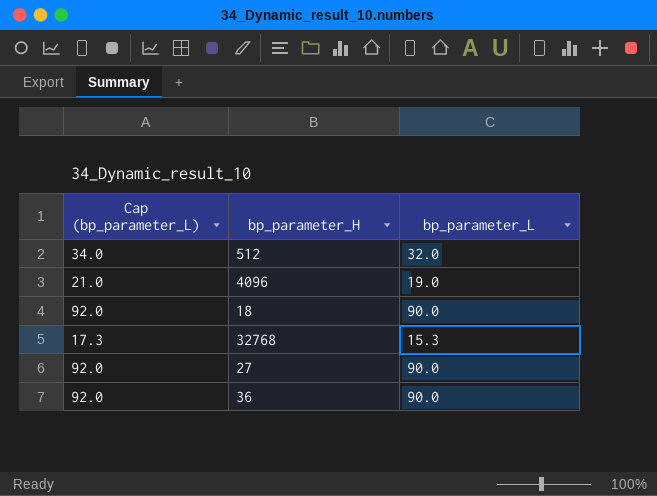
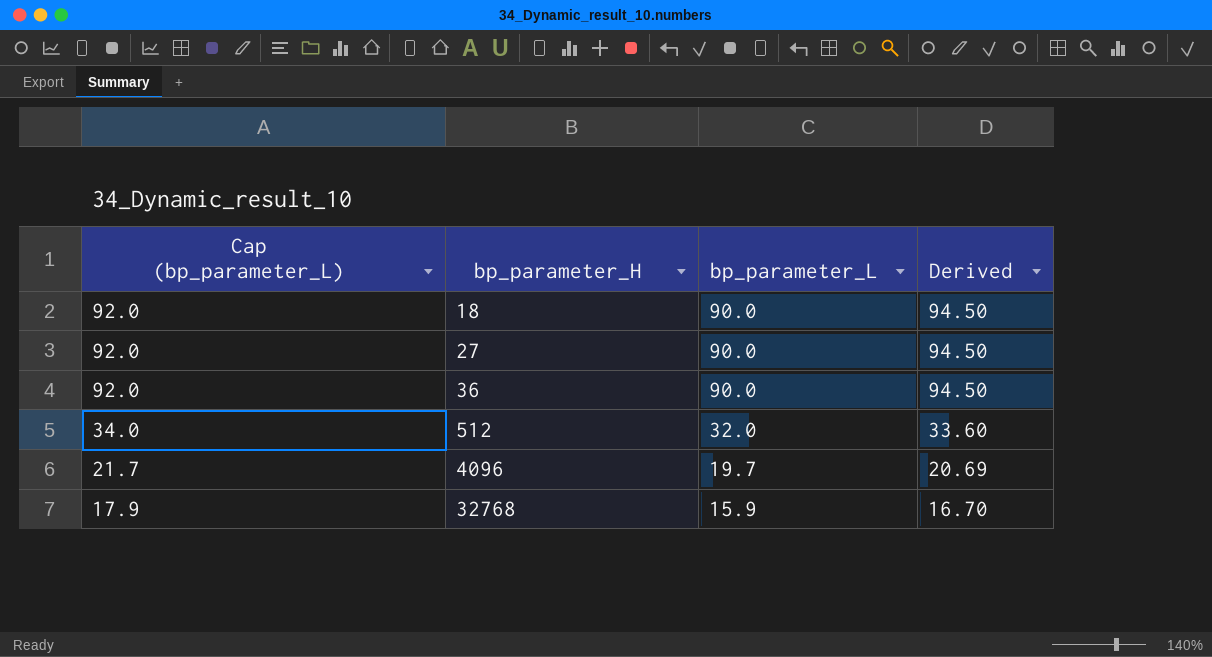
row order: none -> Cap (bp_parameter_L) descending
column Derived | formula: none -> [bp_parameter_L] * 1.05
4096 | Cap (bp_parameter_L): 21.0 -> 21.7
4096 | bp_parameter_L: 19.0 -> 19.7
32768 | Cap (bp_parameter_L): 17.3 -> 17.9
32768 | bp_parameter_L: 15.3 -> 15.9

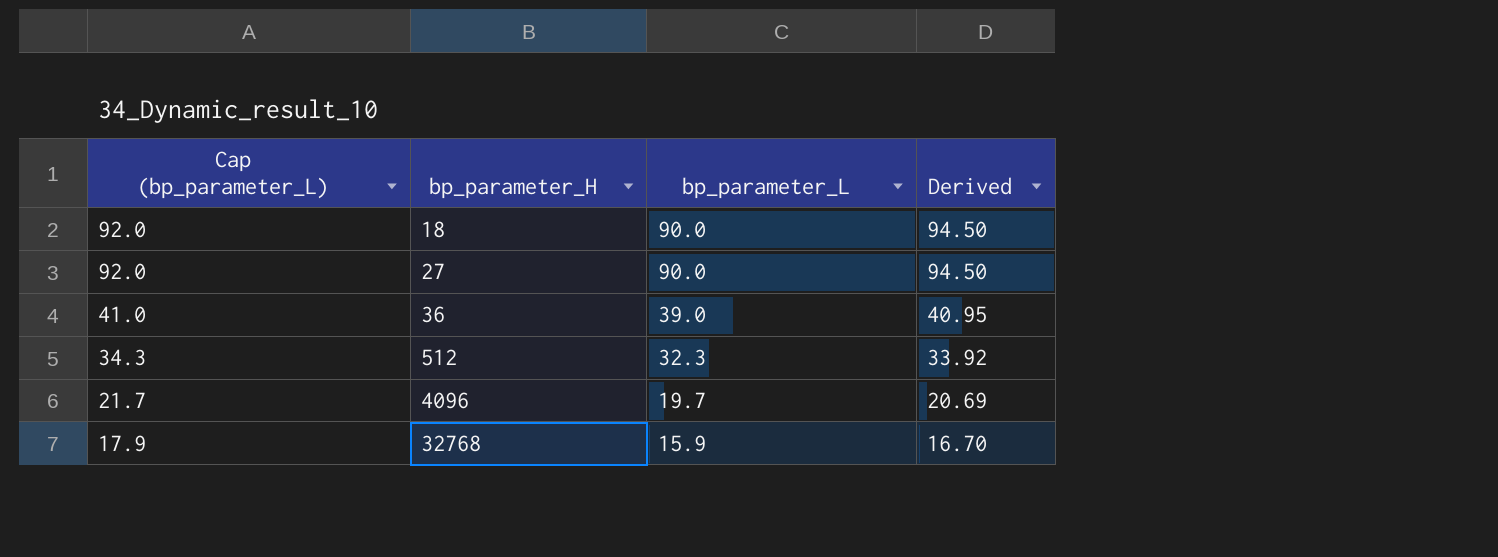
36 | Cap (bp_parameter_L): 92.0 -> 41.0
36 | bp_parameter_L: 90.0 -> 39.0
36 | Derived: 94.50 -> 40.95
512 | Cap (bp_parameter_L): 34.0 -> 34.3
512 | bp_parameter_L: 32.0 -> 32.3
512 | Derived: 33.60 -> 33.92

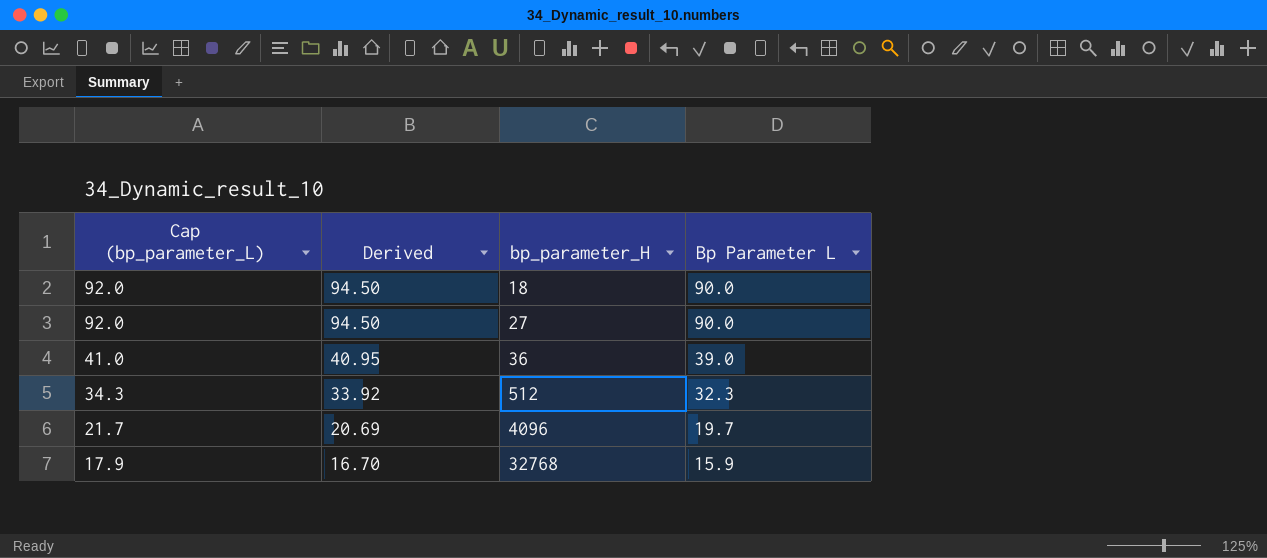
column Derived | position: 4 -> 2
column name: bp_parameter_L -> Bp Parameter L

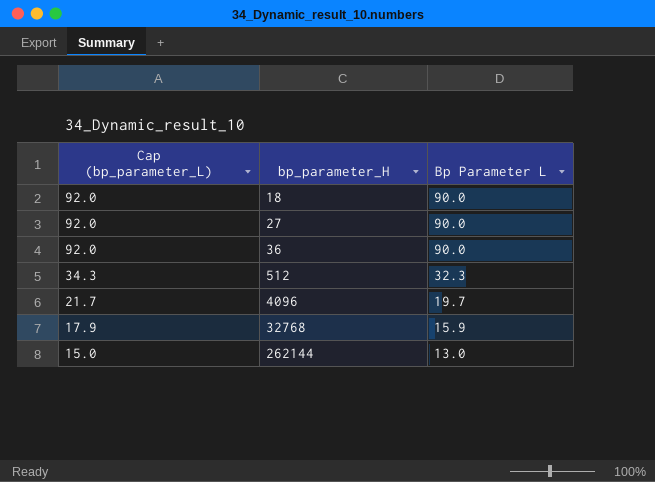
column Derived | formula: [Bp Parameter L] * 1.05 -> none
36 | Cap (bp_parameter_L): 41.0 -> 92.0
36 | Bp Parameter L: 39.0 -> 90.0
row 262144: none -> 15.0 | 13.0

